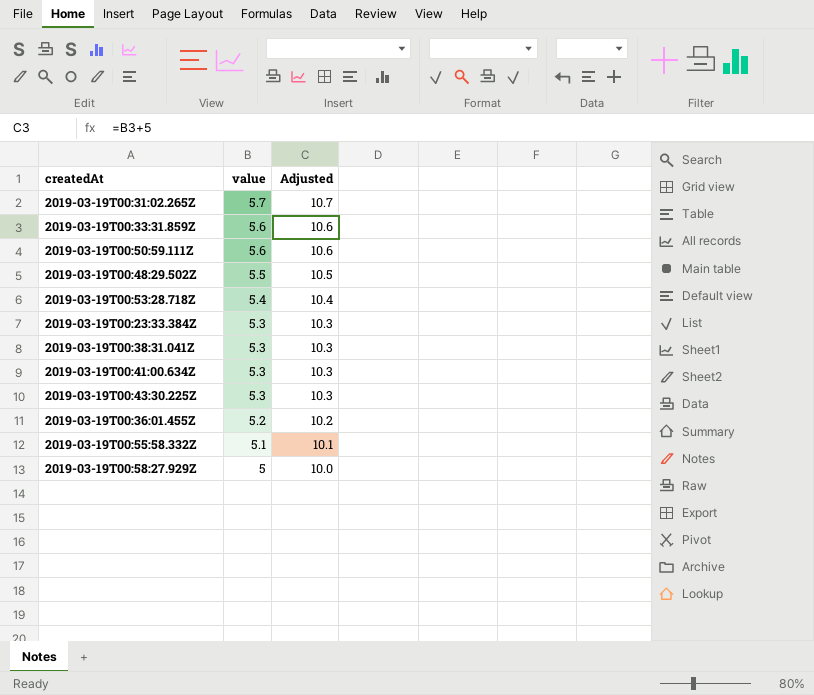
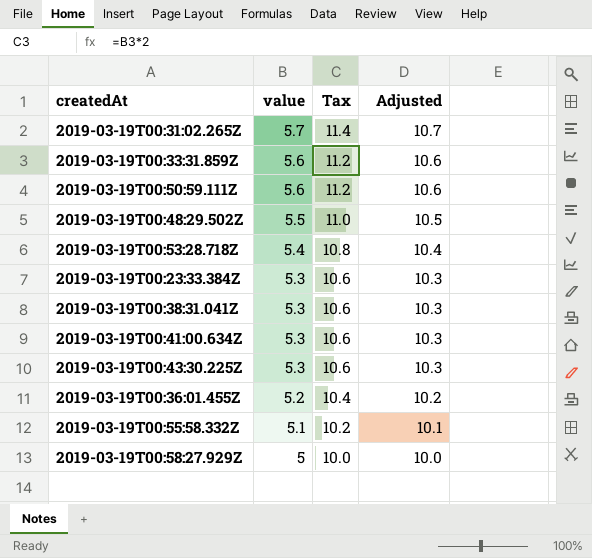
column Tax | formula: none -> [value] * 2

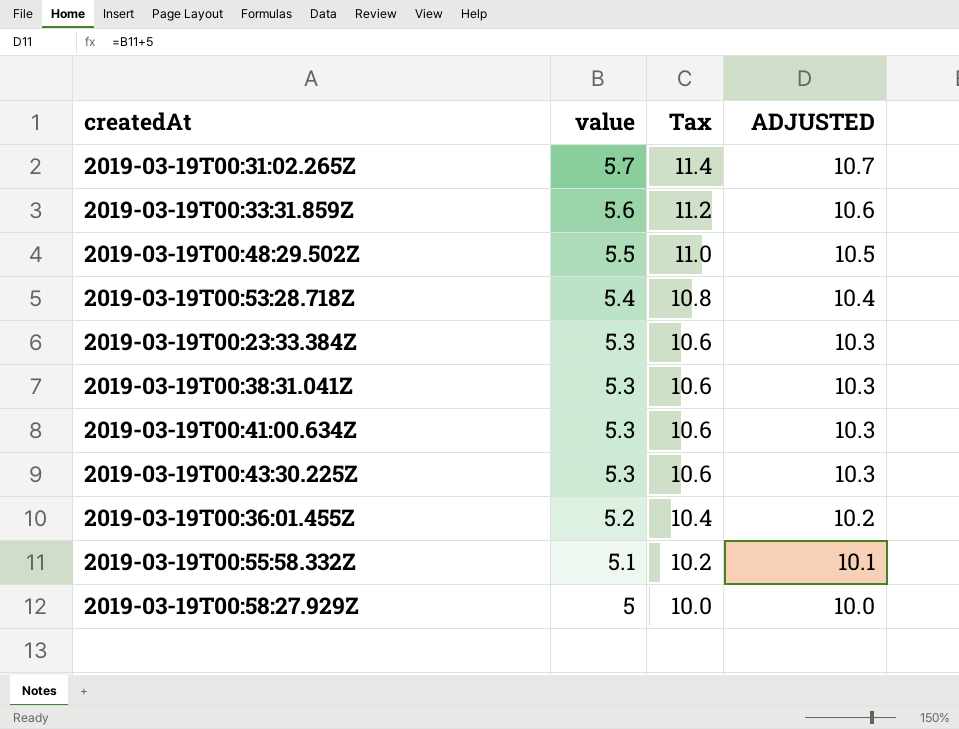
column name: Adjusted -> ADJUSTED
row 2019-03-19T00:50:59.111Z: 5.6 | 11.2 | 10.6 -> none

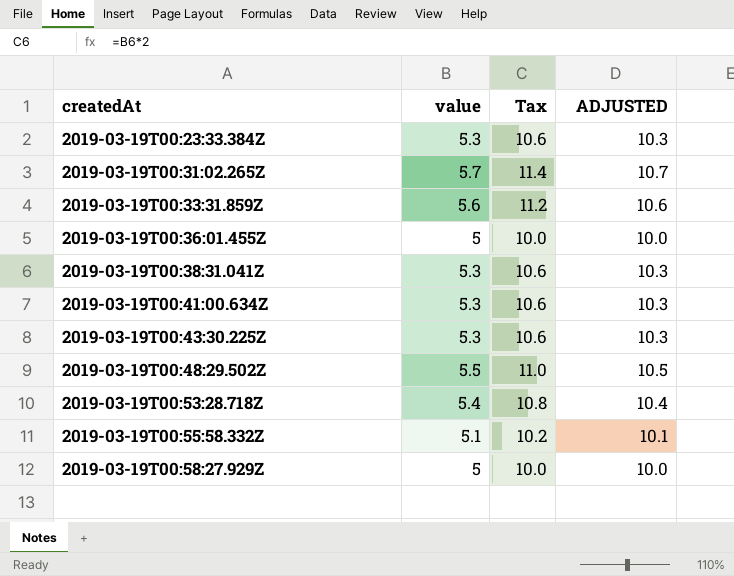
row order: value descending -> createdAt ascending
2019-03-19T00:36:01.455Z | value: 5.2 -> 5
2019-03-19T00:36:01.455Z | Tax: 10.4 -> 10.0
2019-03-19T00:36:01.455Z | ADJUSTED: 10.2 -> 10.0

